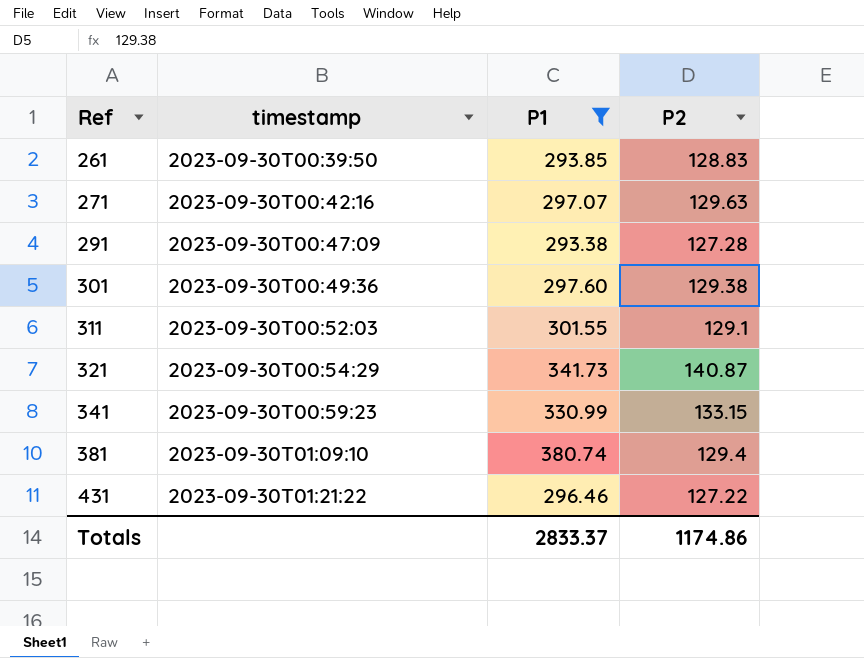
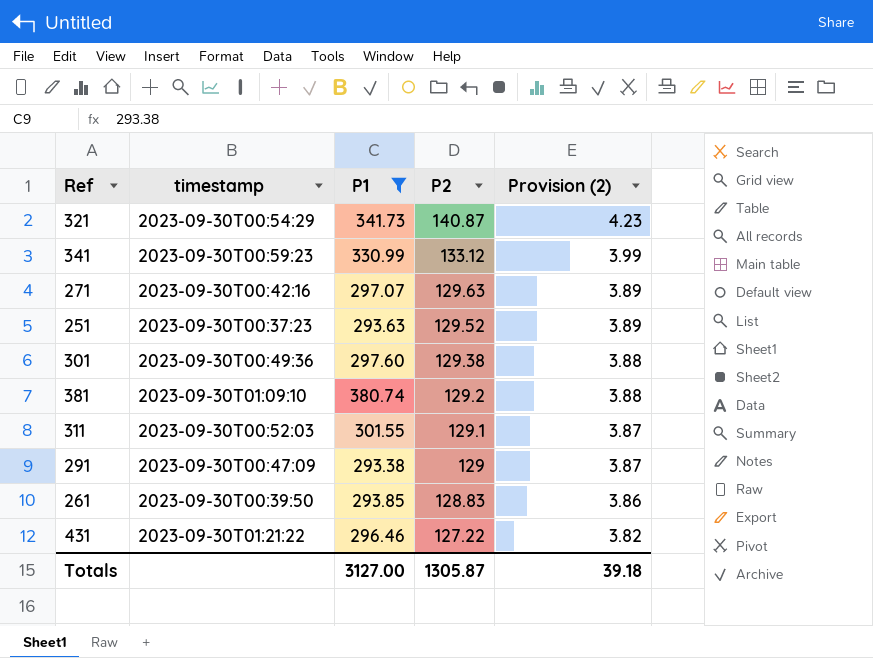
row order: Ref ascending -> P2 descending
column Provision (2) | formula: none -> [P2] * 0.03
341 | P2: 133.15 -> 133.12
row 251: none -> 2023-09-30T00:37:23 | 293.63 | 129.52 | 3.89
381 | P2: 129.4 -> 129.2
291 | P2: 127.28 -> 129
Totals | P1: 2833.37 -> 3127.00
Totals | P2: 1174.86 -> 1305.87

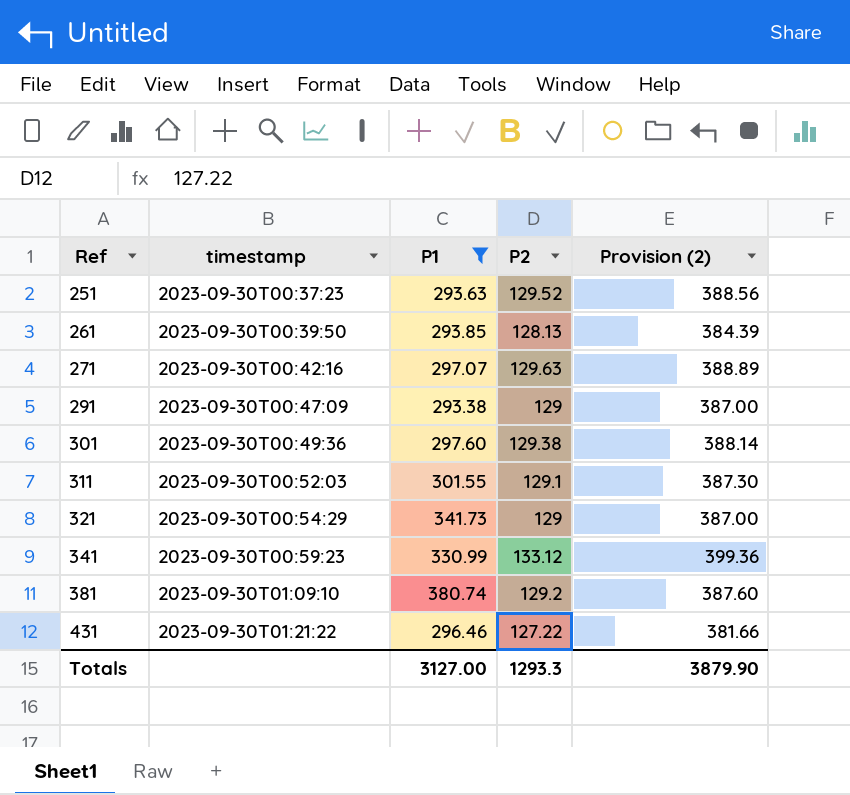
row order: P2 descending -> Ref ascending
column Provision (2) | formula: [P2] * 0.03 -> [P2] * 3
261 | P2: 128.83 -> 128.13
321 | P2: 140.87 -> 129
Totals | P2: 1305.87 -> 1293.3
Totals | Provision (2): 39.18 -> 3879.90

